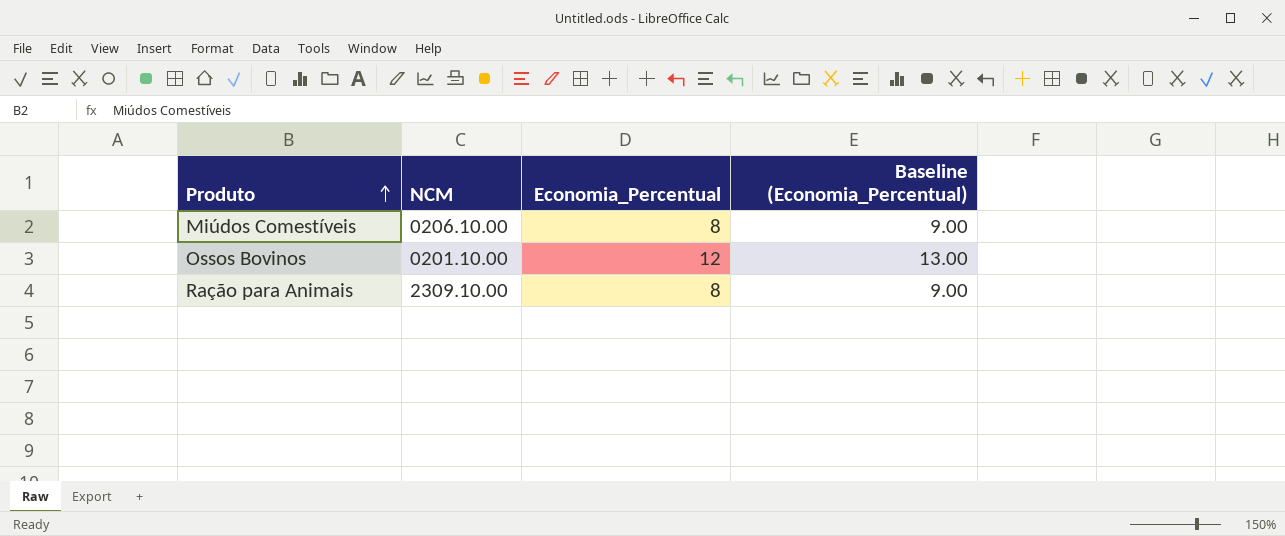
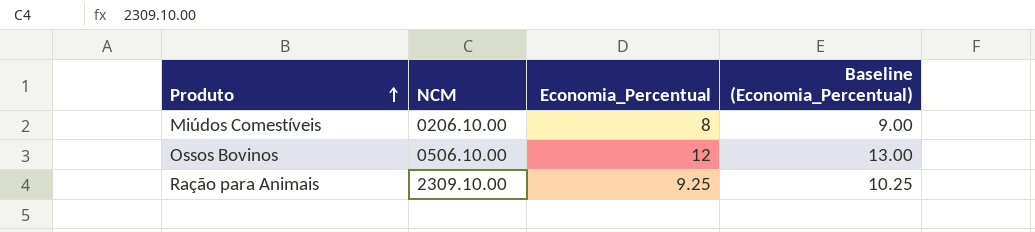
Ossos Bovinos | NCM: 0201.10.00 -> 0506.10.00
Ração para Animais | Economia_Percentual: 8 -> 9.25
Ração para Animais | Baseline (Economia_Percentual): 9.00 -> 10.25

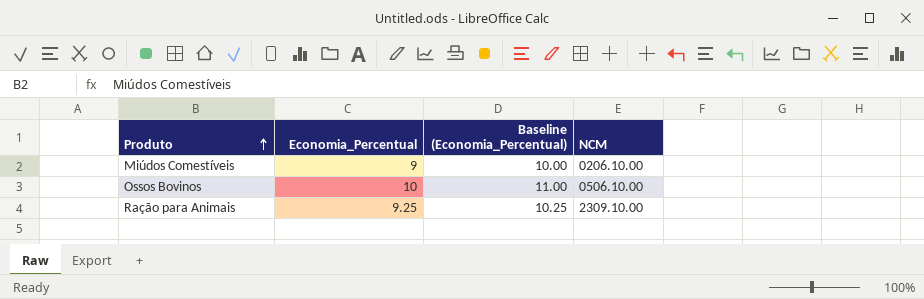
column NCM | position: 2 -> 4
Miúdos Comestíveis | Economia_Percentual: 8 -> 9
Miúdos Comestíveis | Baseline (Economia_Percentual): 9.00 -> 10.00
Ossos Bovinos | Economia_Percentual: 12 -> 10
Ossos Bovinos | Baseline (Economia_Percentual): 13.00 -> 11.00

